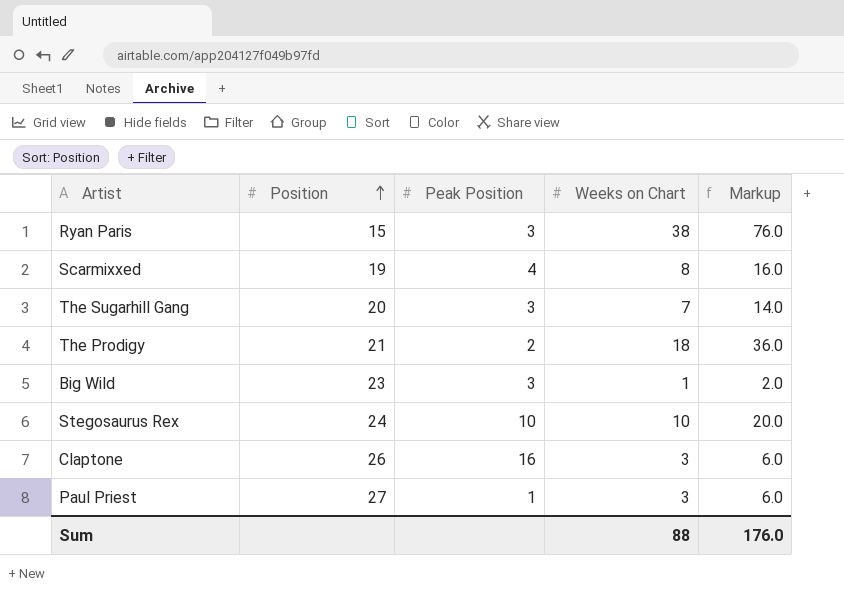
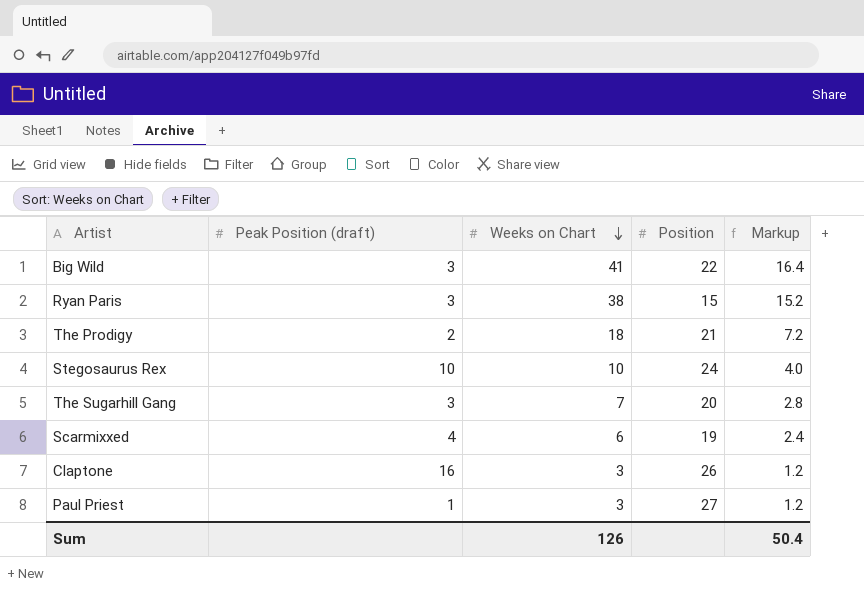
row order: Position ascending -> Weeks on Chart descending
column name: Peak Position -> Peak Position (draft)
column Position | position: 2 -> 4
column Markup | formula: [Weeks on Chart] * 2 -> [Weeks on Chart] * 0.4
Big Wild | Weeks on Chart: 1 -> 41
Big Wild | Position: 23 -> 22
Scarmixxed | Weeks on Chart: 8 -> 6
Sum | Weeks on Chart: 88 -> 126
Sum | Markup: 176.0 -> 50.4

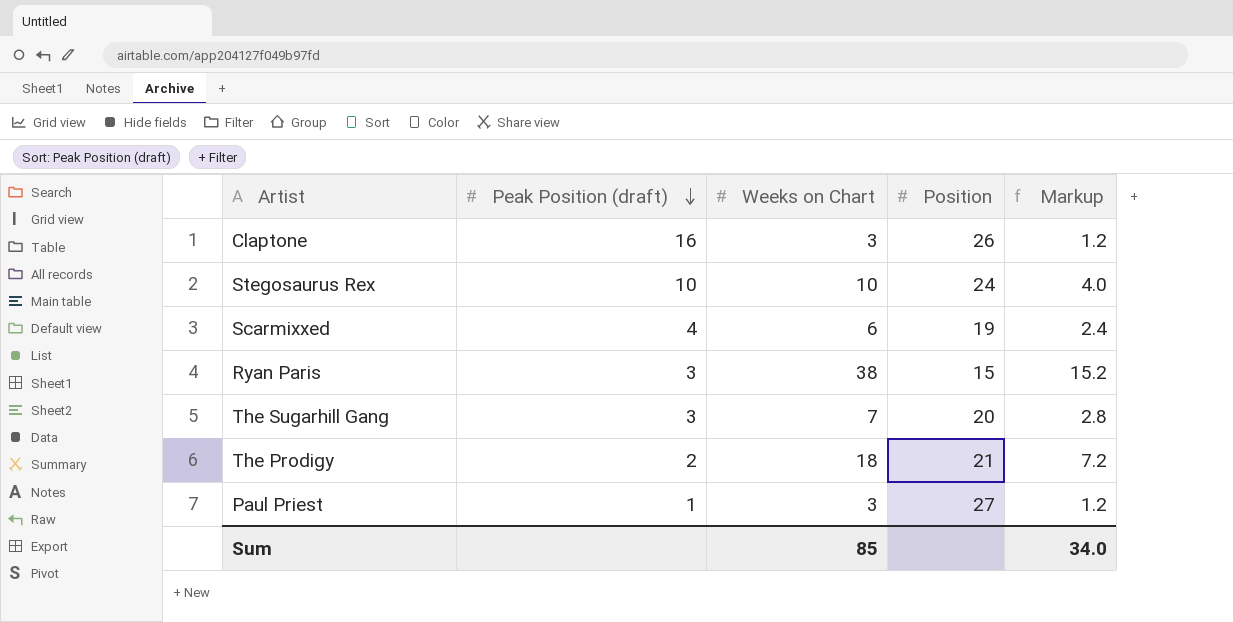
row order: Weeks on Chart descending -> Peak Position (draft) descending
row Big Wild: 3 | 41 | 22 | 16.4 -> none
Sum | Weeks on Chart: 126 -> 85
Sum | Markup: 50.4 -> 34.0

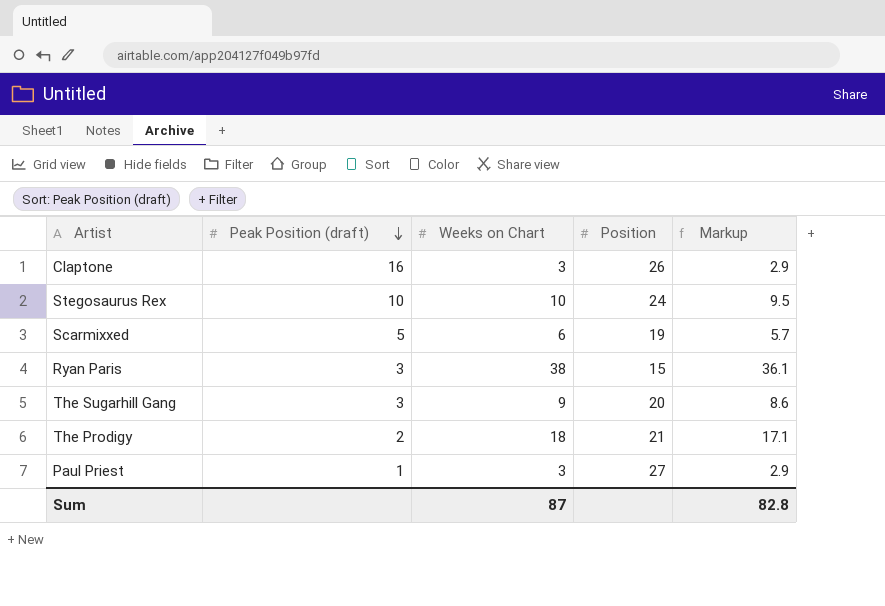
column Markup | formula: [Weeks on Chart] * 0.4 -> [Weeks on Chart] * 0.95
Scarmixxed | Peak Position (draft): 4 -> 5
The Sugarhill Gang | Weeks on Chart: 7 -> 9
Sum | Weeks on Chart: 85 -> 87
Sum | Markup: 34.0 -> 82.8

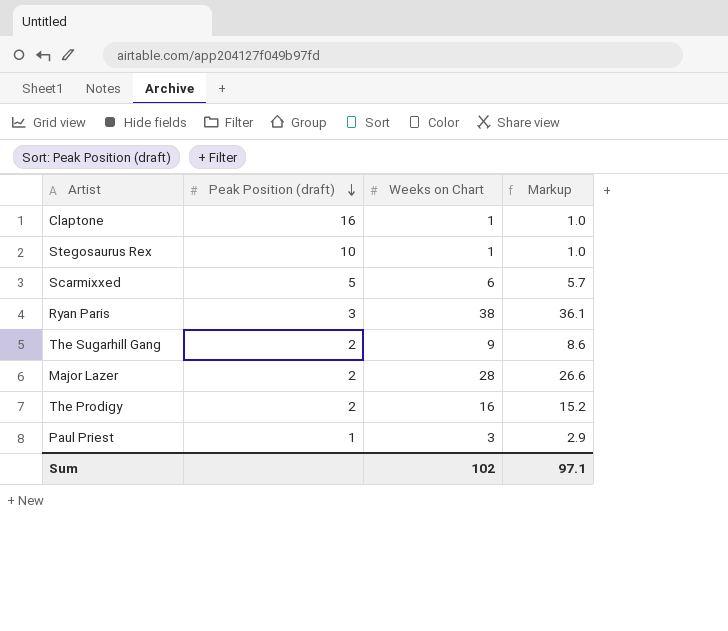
column Position | position: 4 -> none
Claptone | Weeks on Chart: 3 -> 1
Claptone | Markup: 2.9 -> 1.0
Stegosaurus Rex | Weeks on Chart: 10 -> 1
Stegosaurus Rex | Markup: 9.5 -> 1.0
The Sugarhill Gang | Peak Position (draft): 3 -> 2
row Major Lazer: none -> 2 | 28 | 26.6
The Prodigy | Weeks on Chart: 18 -> 16
The Prodigy | Markup: 17.1 -> 15.2
Sum | Weeks on Chart: 87 -> 102
Sum | Markup: 82.8 -> 97.1

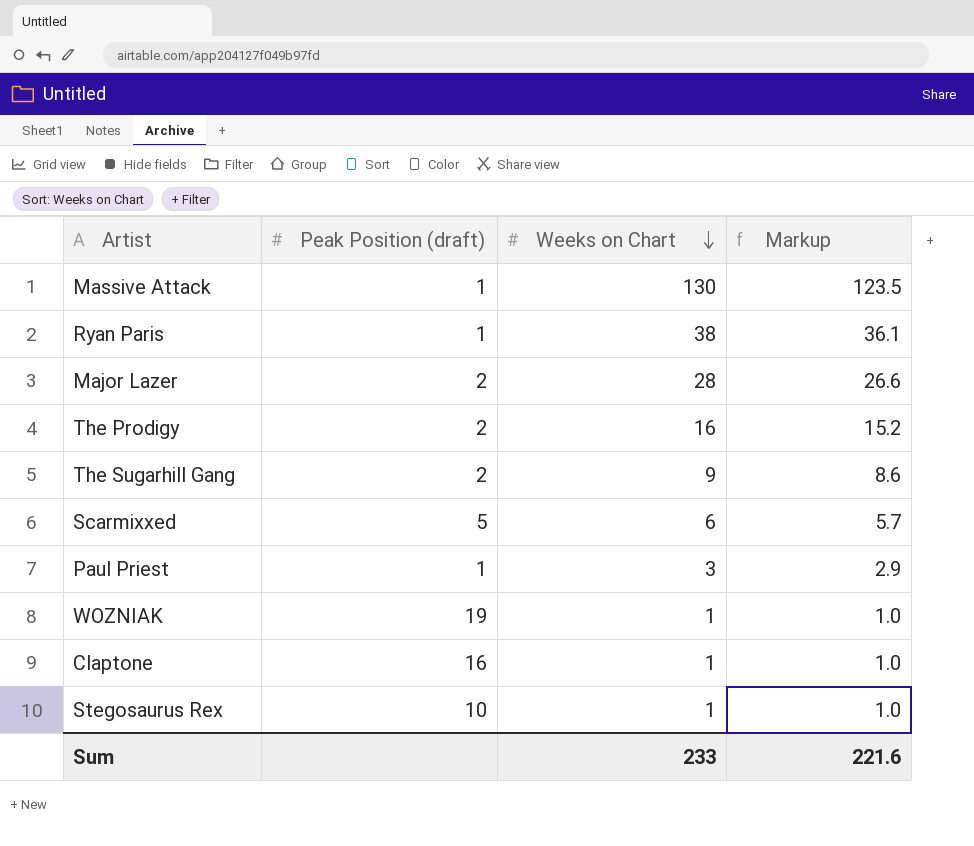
row order: Peak Position (draft) descending -> Weeks on Chart descending
row Massive Attack: none -> 1 | 130 | 123.5
Ryan Paris | Peak Position (draft): 3 -> 1
row WOZNIAK: none -> 19 | 1 | 1.0
Sum | Weeks on Chart: 102 -> 233
Sum | Markup: 97.1 -> 221.6

